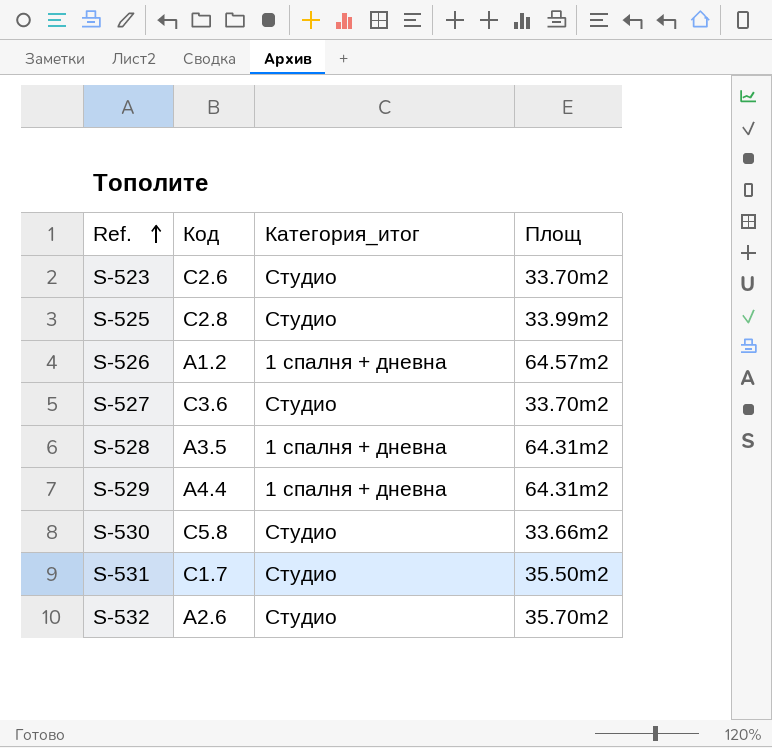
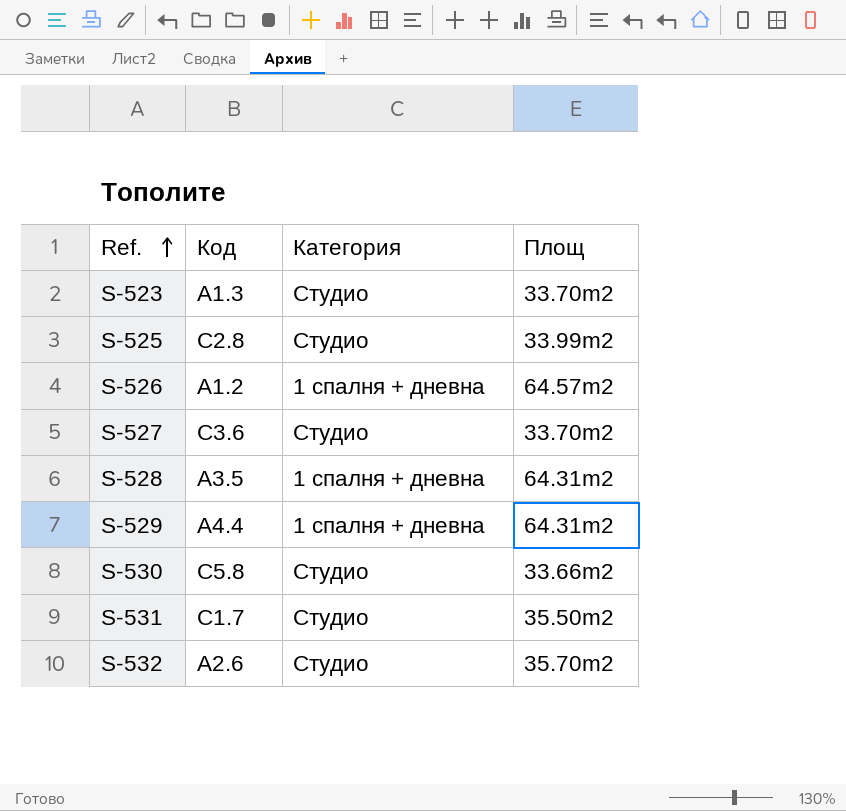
column name: Категория_итог -> Категория
S-523 | Код: C2.6 -> A1.3

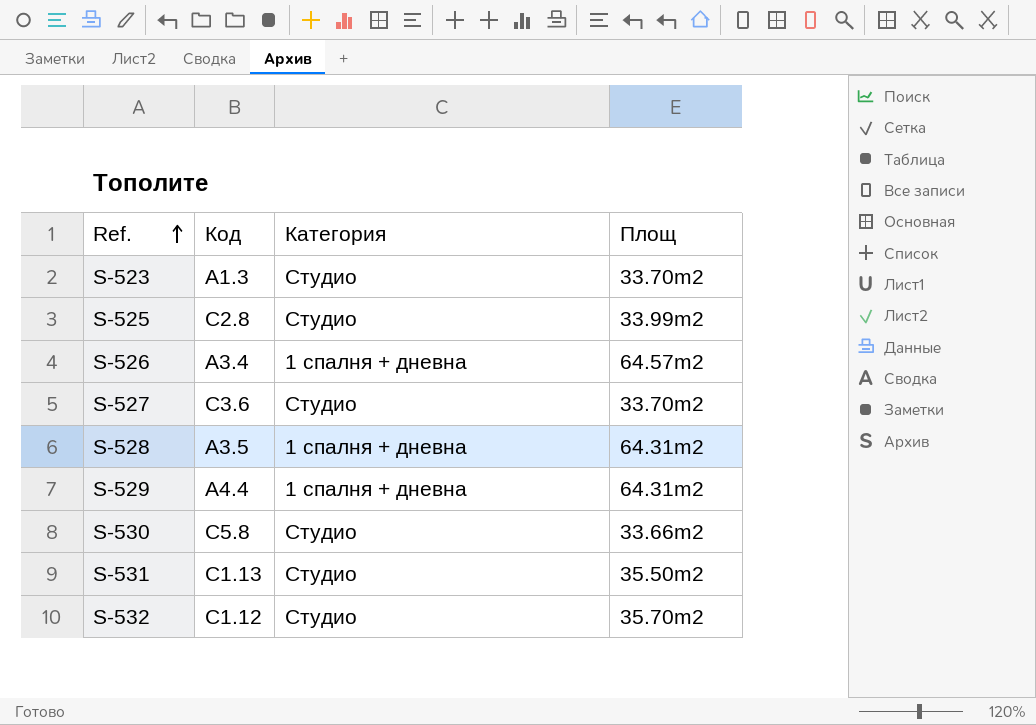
S-526 | Код: A1.2 -> A3.4
S-531 | Код: C1.7 -> C1.13
S-532 | Код: A2.6 -> C1.12

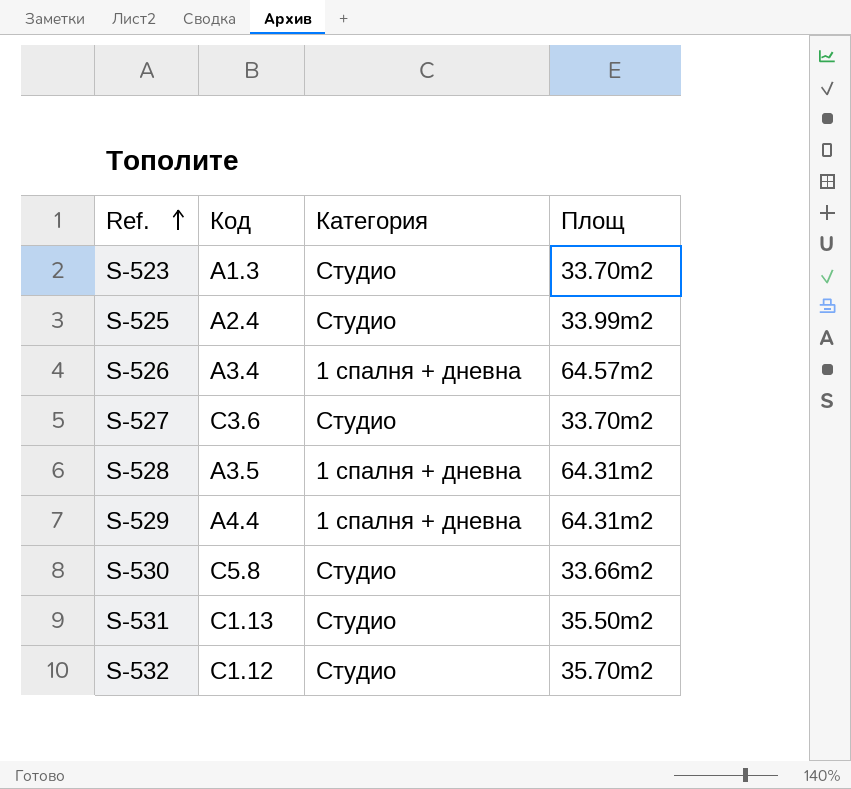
S-525 | Код: C2.8 -> A2.4

